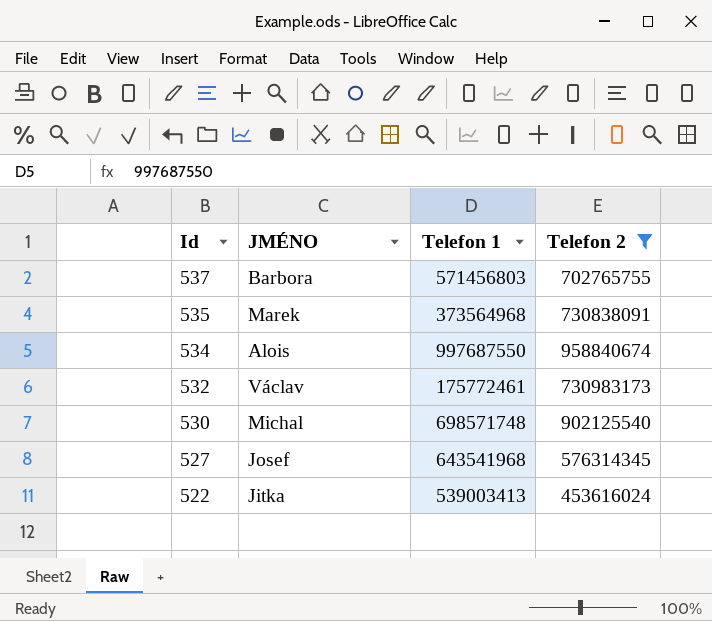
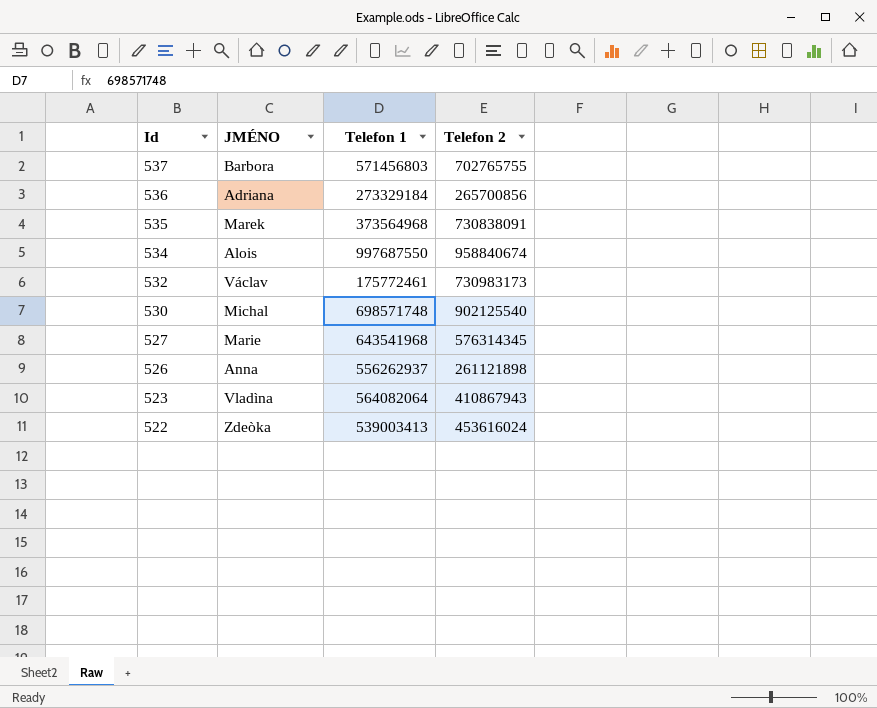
filter: Telefon 2 >= 453616024 -> none
527 | JMÉNO: Josef -> Marie
522 | JMÉNO: Jitka -> Zdeòka

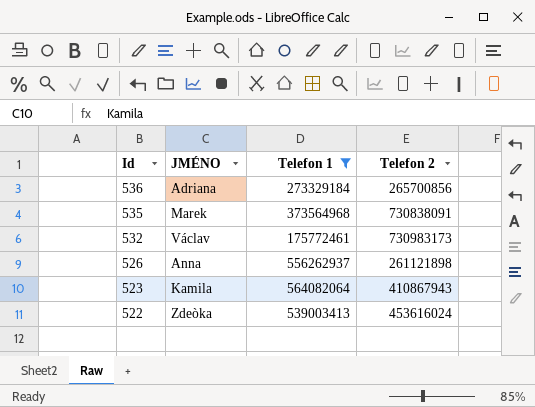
filter: none -> Telefon 1 <= 564082064
523 | JMÉNO: Vladìna -> Kamila

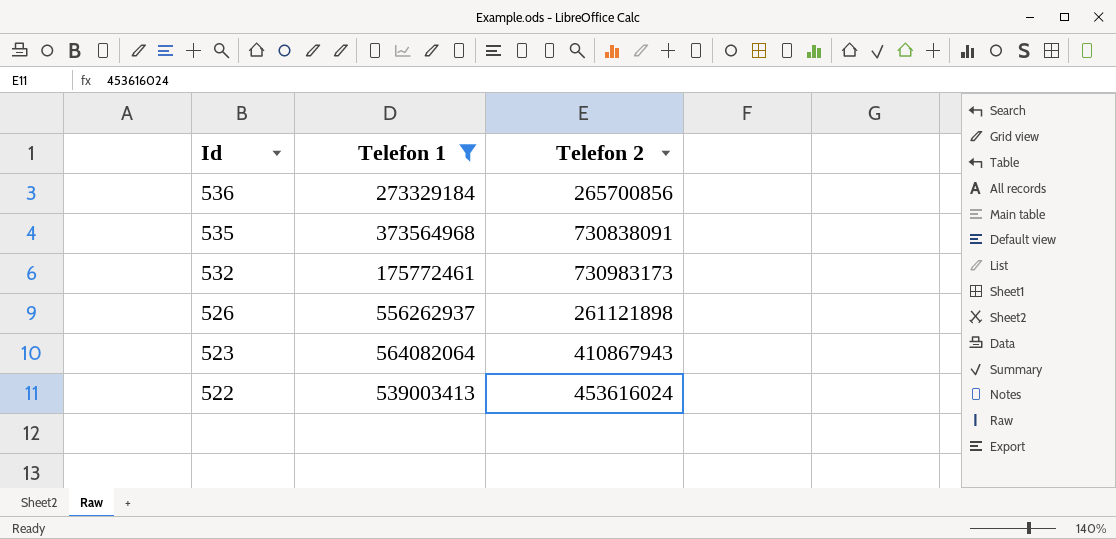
column JMÉNO | position: 2 -> none

